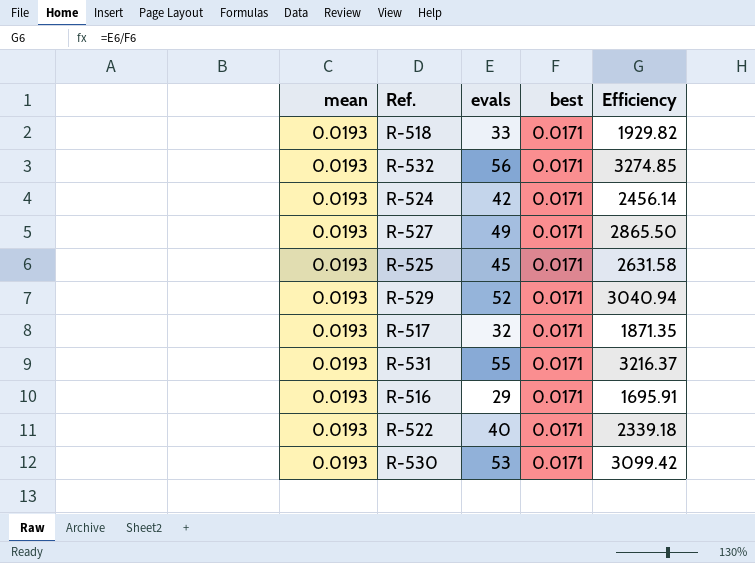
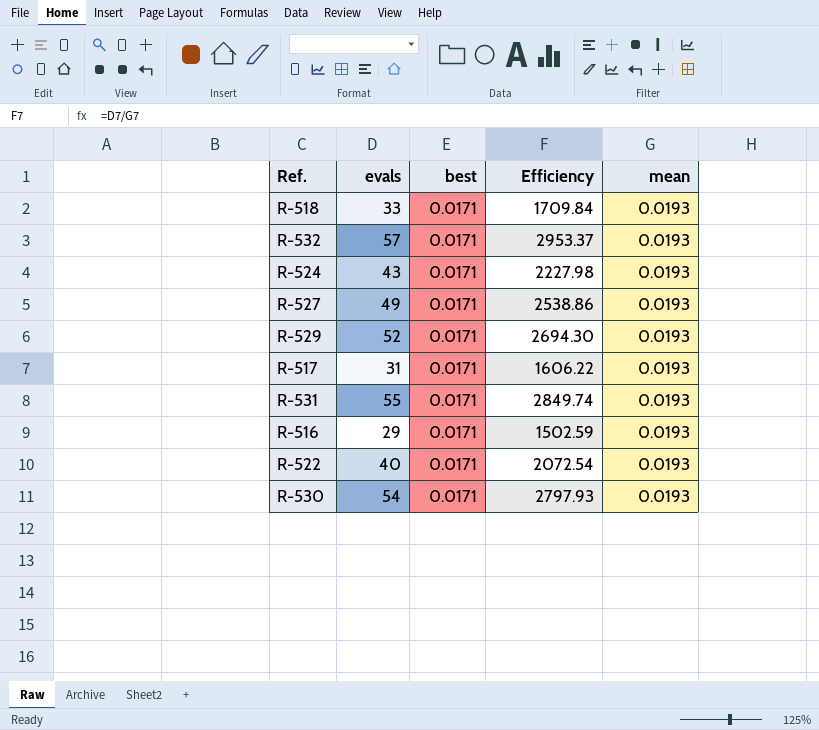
column Efficiency | formula: [evals] / [best] -> [evals] / [mean]
column mean | position: 1 -> 5
row R-525: 0.0193 | 45 | 0.0171 | 2631.58 -> none
R-532 | evals: 56 -> 57
R-524 | evals: 42 -> 43
R-517 | evals: 32 -> 31
R-530 | evals: 53 -> 54

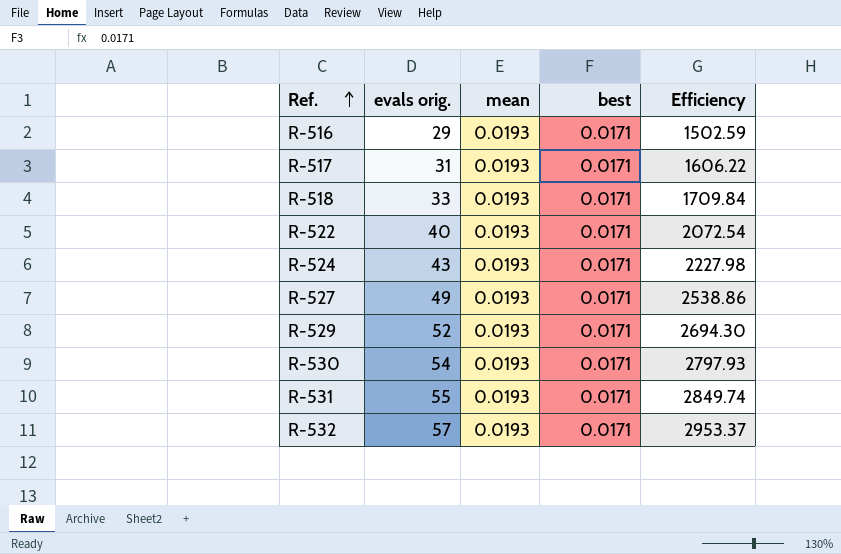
row order: none -> Ref. ascending
column name: evals -> evals orig.
column mean | position: 5 -> 3

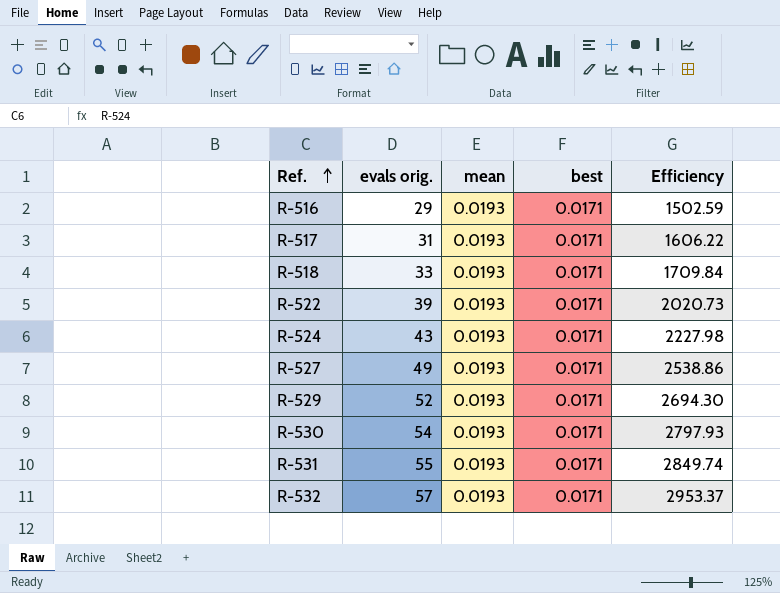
R-522 | evals orig.: 40 -> 39
R-522 | Efficiency: 2072.54 -> 2020.73

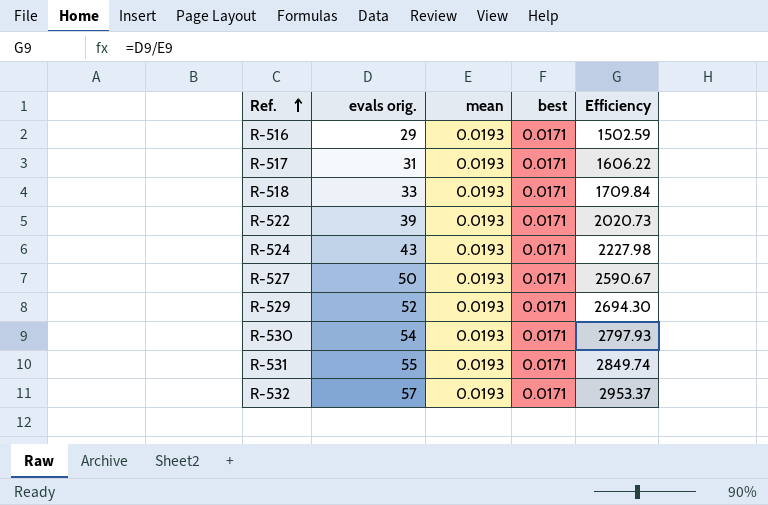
R-527 | evals orig.: 49 -> 50
R-527 | Efficiency: 2538.86 -> 2590.67

